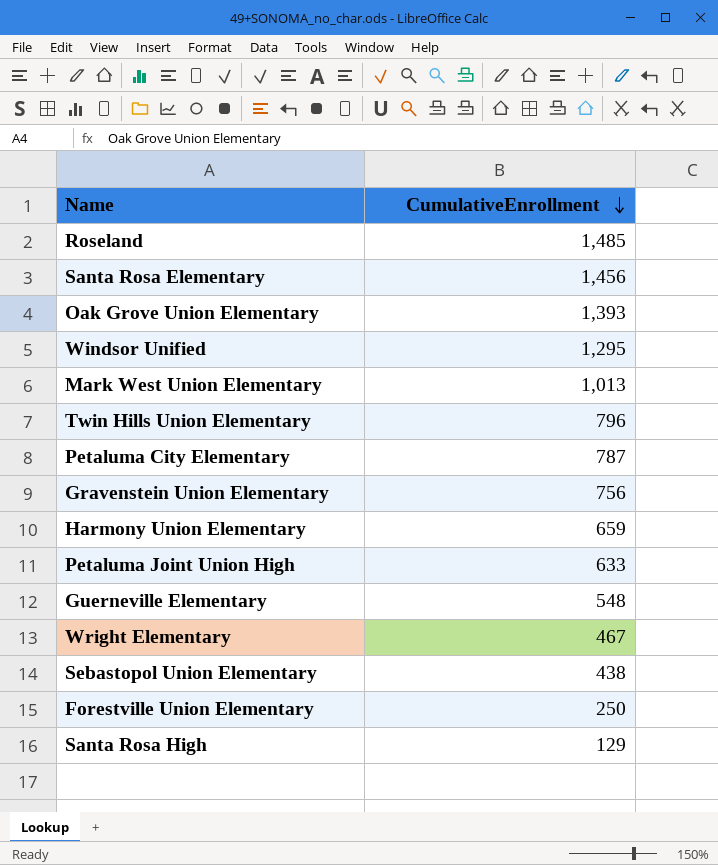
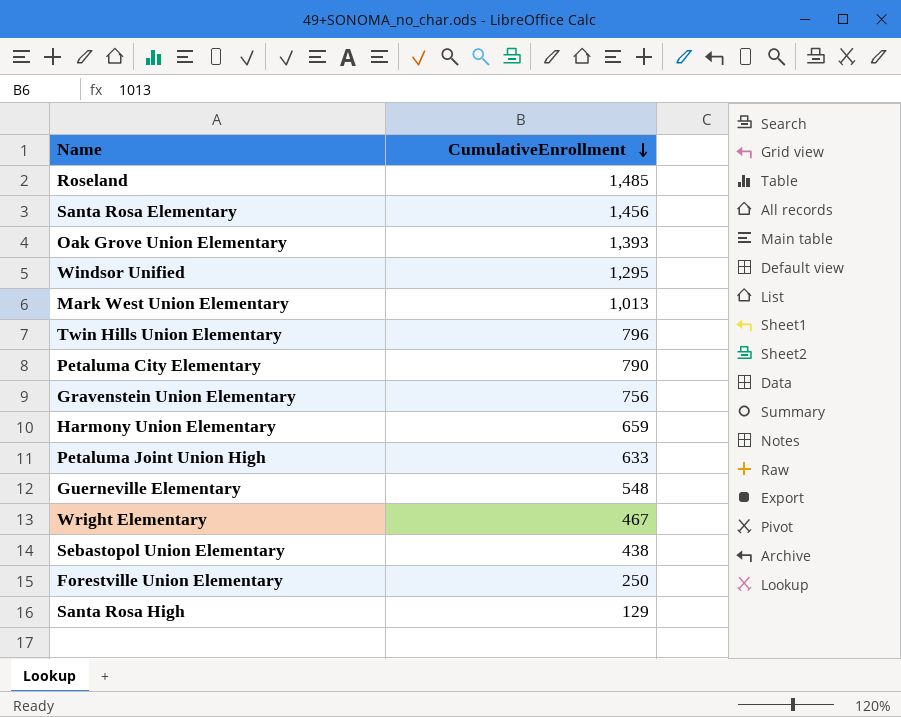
Petaluma City Elementary | CumulativeEnrollment: 787 -> 790

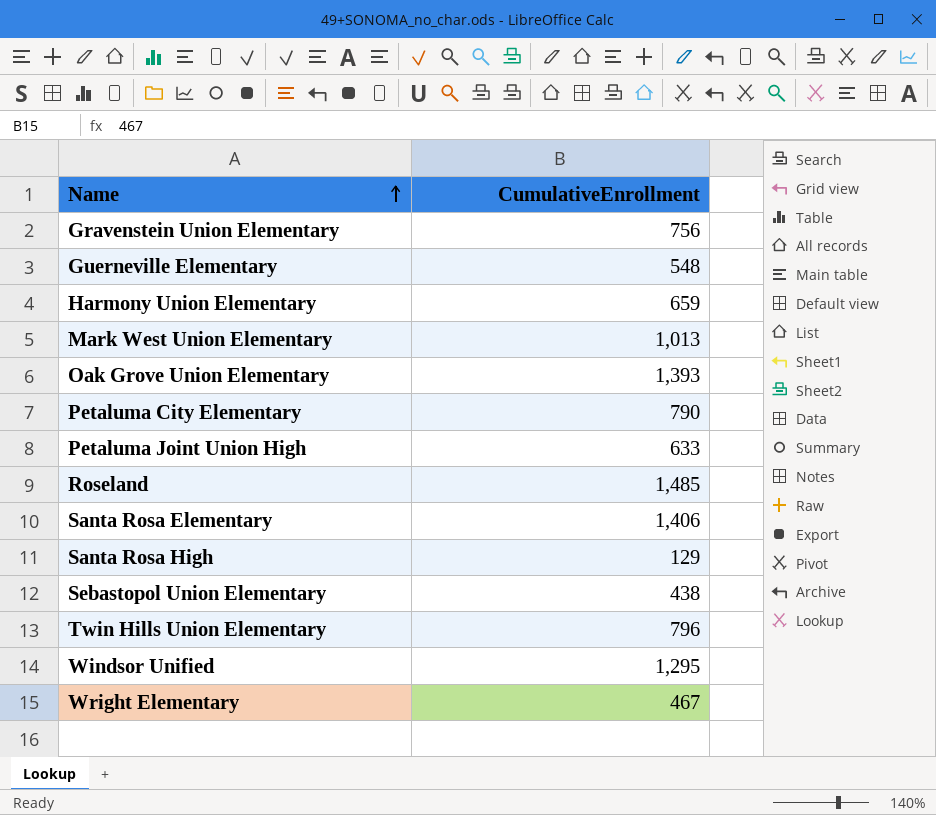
row order: CumulativeEnrollment descending -> Name ascending
row Forestville Union Elementary: 250 -> none
Santa Rosa Elementary | CumulativeEnrollment: 1,456 -> 1,406

